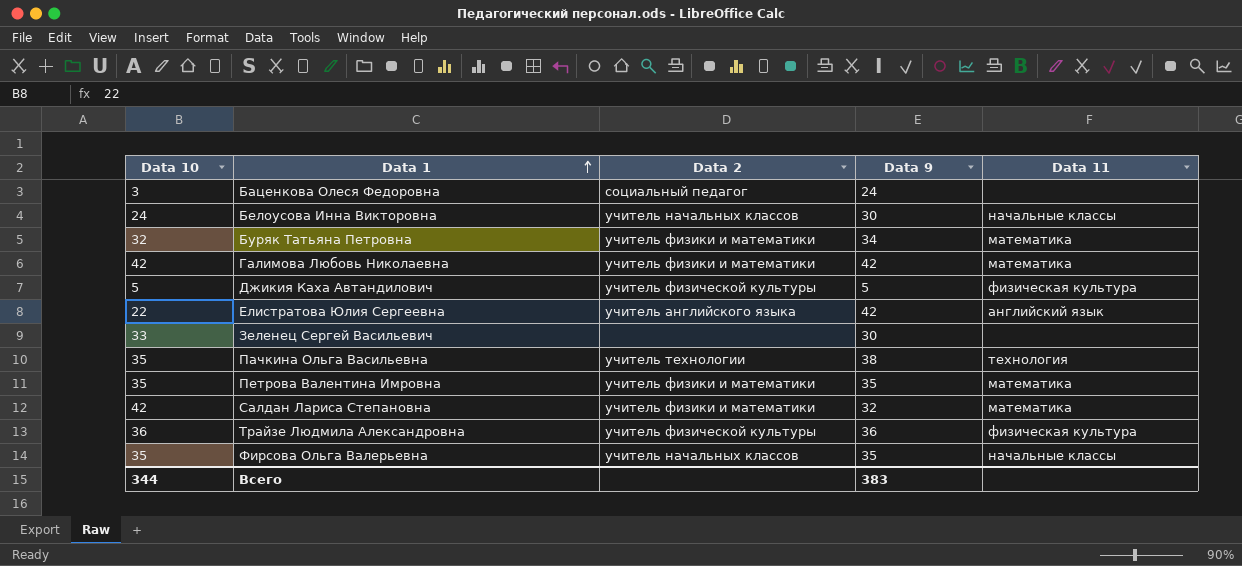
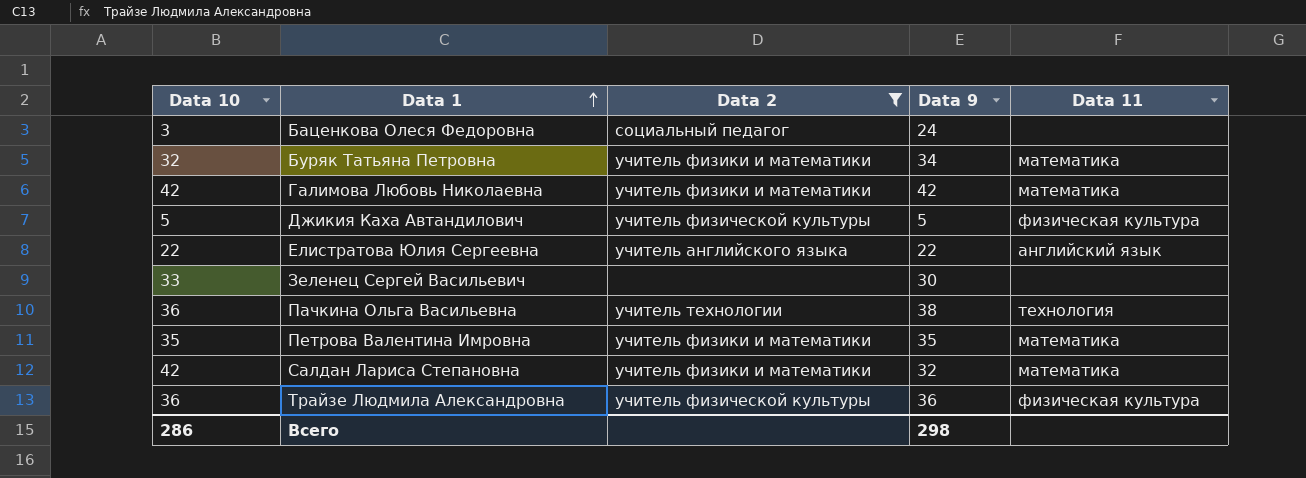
filter: none -> Data 2 != учитель начальных классов
Елистратова Юлия Сергеевна | Data 9: 42 -> 22
Пачкина Ольга Васильевна | Data 10: 35 -> 36
Всего | Data 10: 344 -> 286
Всего | Data 9: 383 -> 298

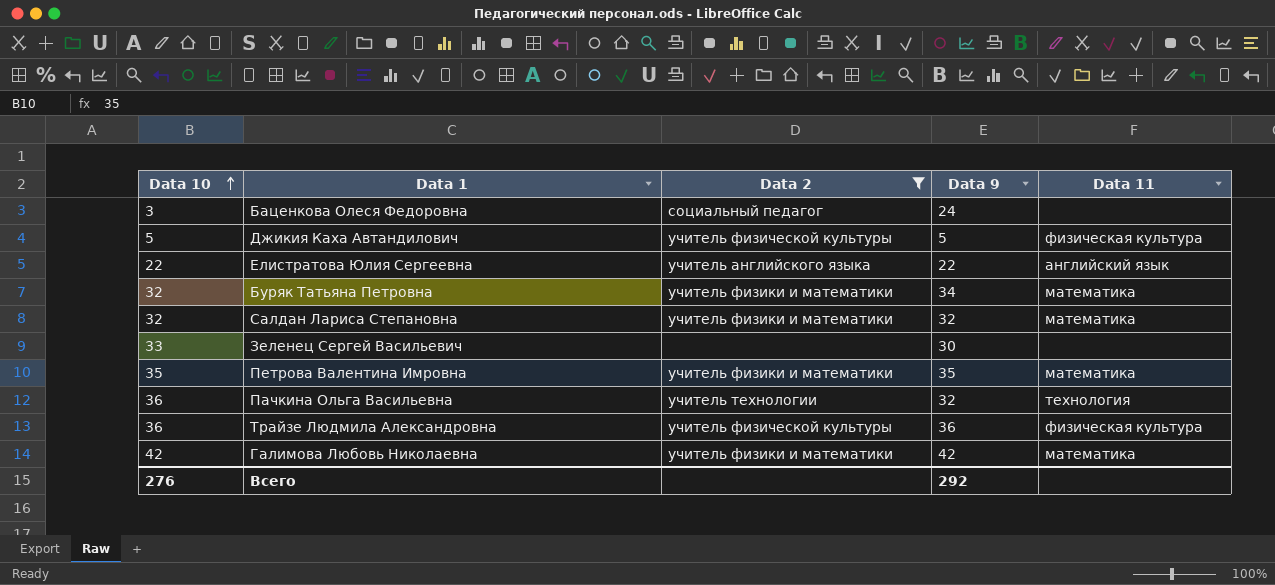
row order: Data 1 ascending -> Data 10 ascending
Салдан Лариса Степановна | Data 10: 42 -> 32
Пачкина Ольга Васильевна | Data 9: 38 -> 32
Всего | Data 10: 286 -> 276
Всего | Data 9: 298 -> 292

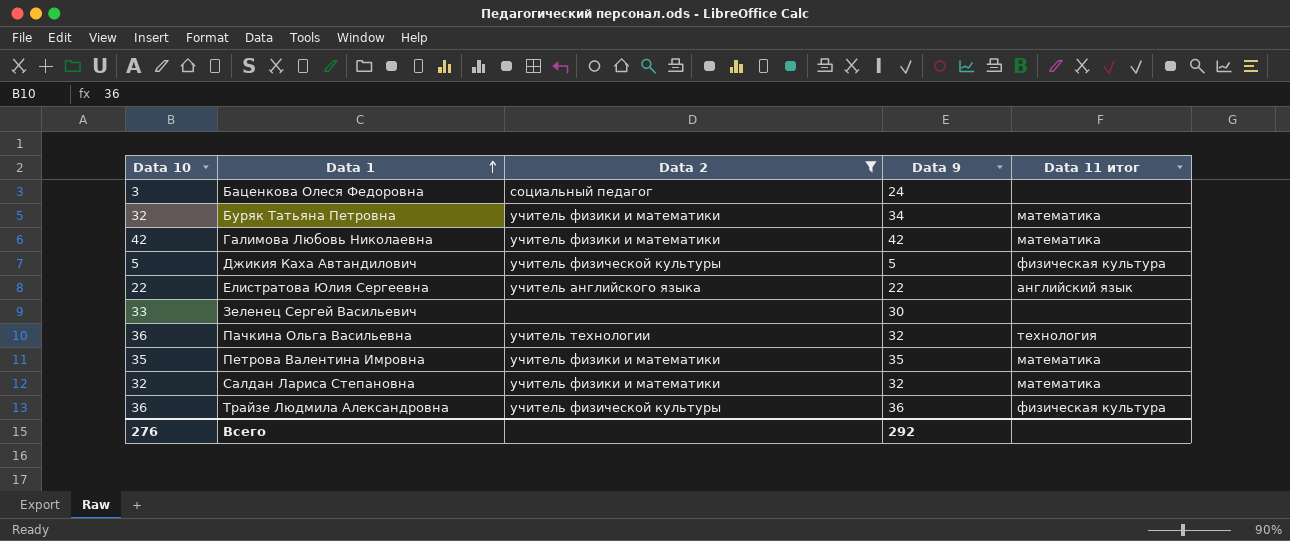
row order: Data 10 ascending -> Data 1 ascending
column name: Data 11 -> Data 11 итог

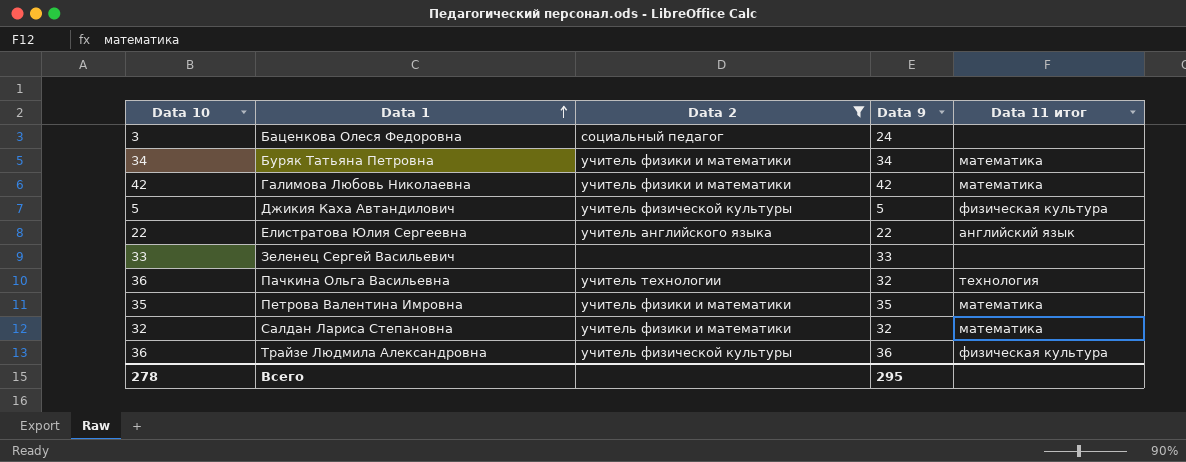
Буряк Татьяна Петровна | Data 10: 32 -> 34
Зеленец Сергей Васильевич | Data 9: 30 -> 33
Всего | Data 10: 276 -> 278
Всего | Data 9: 292 -> 295

